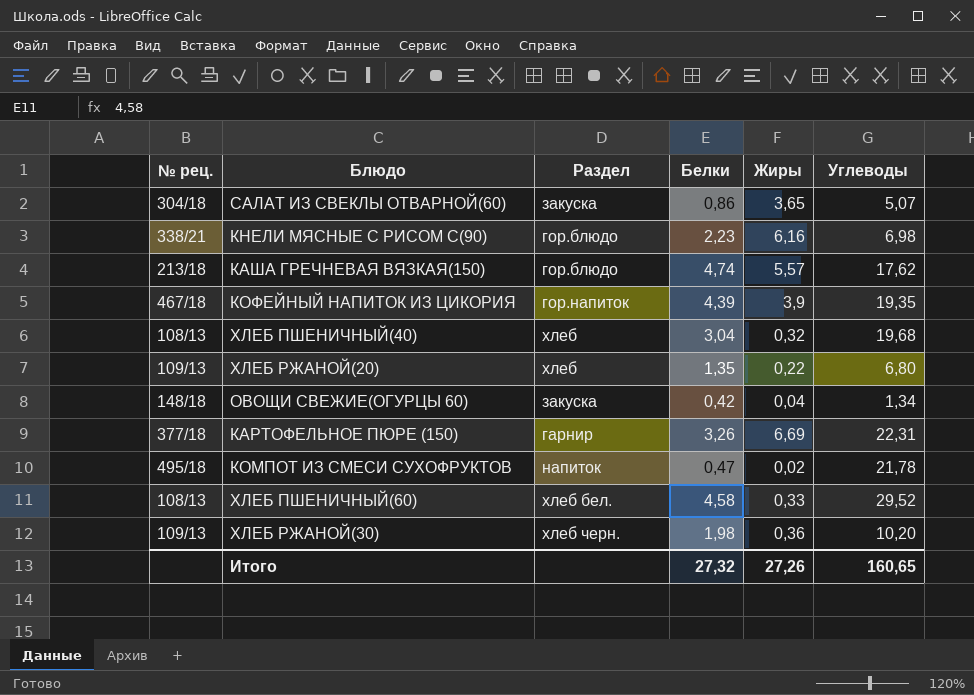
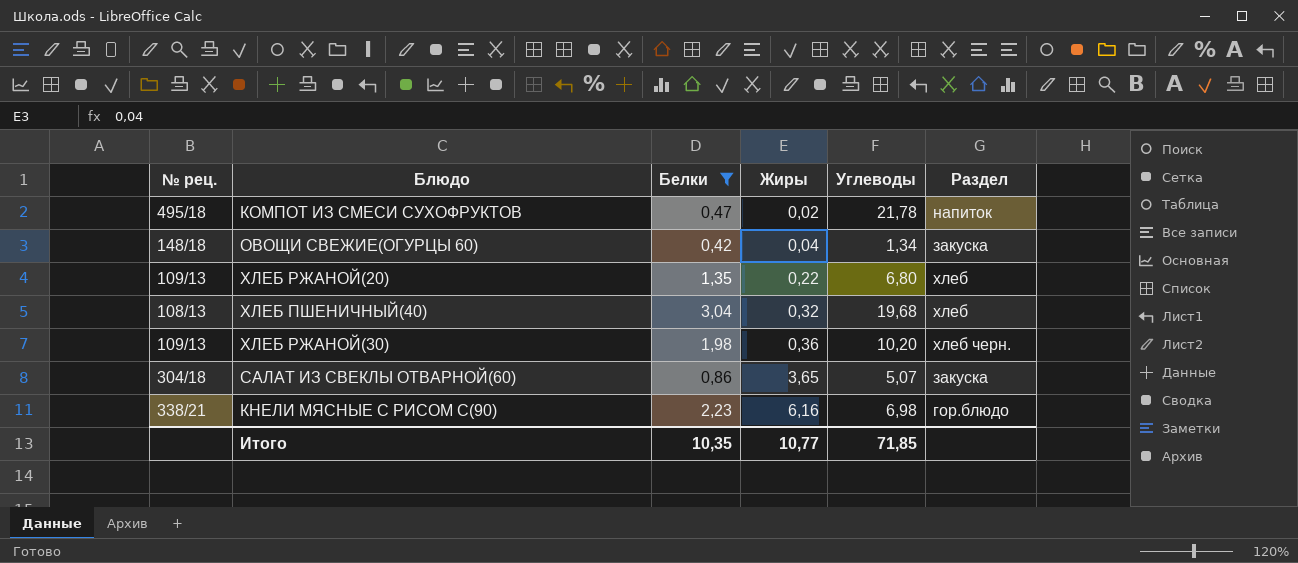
filter: none -> Белки <= 3,04
row order: none -> Жиры ascending
column Раздел | position: 3 -> 6
Итого | Белки: 27,32 -> 10,35
Итого | Жиры: 27,26 -> 10,77
Итого | Углеводы: 160,65 -> 71,85

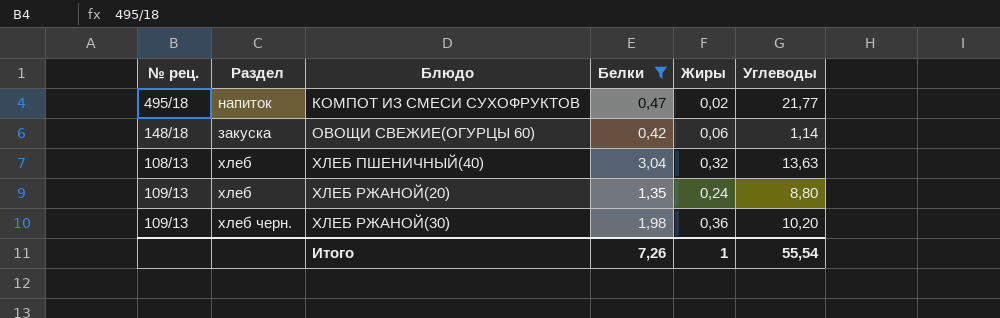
row order: Жиры ascending -> Блюдо ascending
column Раздел | position: 6 -> 2
row САЛАТ ИЗ СВЕКЛЫ ОТВАРНОЙ(60): 304/18 | 0,86 | 3,65 | 5,07 | закуска -> none
row КНЕЛИ МЯСНЫЕ С РИСОМ С(90): 338/21 | 2,23 | 6,16 | 6,98 | гор.блюдо -> none
КОМПОТ ИЗ СМЕСИ СУХОФРУКТОВ | Углеводы: 21,78 -> 21,77
ОВОЩИ СВЕЖИЕ(ОГУРЦЫ 60) | Жиры: 0,04 -> 0,06
ОВОЩИ СВЕЖИЕ(ОГУРЦЫ 60) | Углеводы: 1,34 -> 1,14
ХЛЕБ ПШЕНИЧНЫЙ(40) | Углеводы: 19,68 -> 13,63
ХЛЕБ РЖАНОЙ(20) | Жиры: 0,22 -> 0,24
ХЛЕБ РЖАНОЙ(20) | Углеводы: 6,80 -> 8,80
Итого | Белки: 10,35 -> 7,26
Итого | Жиры: 10,77 -> 1
Итого | Углеводы: 71,85 -> 55,54

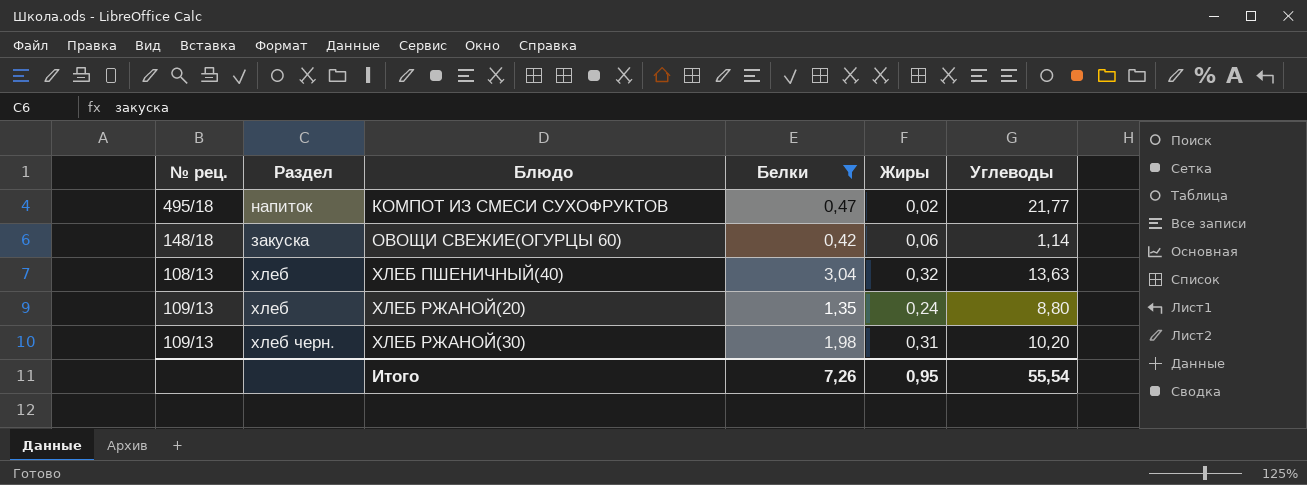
ХЛЕБ РЖАНОЙ(30) | Жиры: 0,36 -> 0,31
Итого | Жиры: 1 -> 0,95

